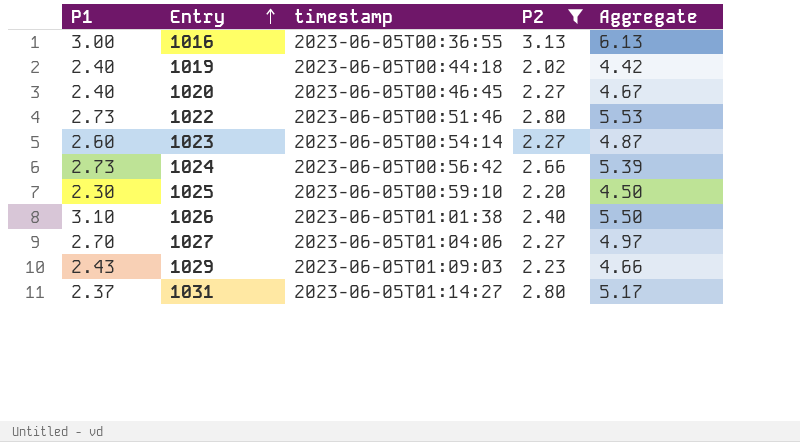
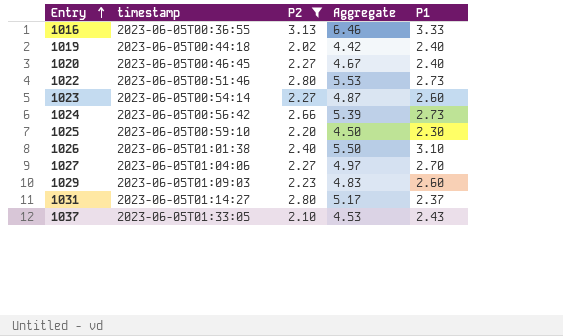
column P1 | position: 1 -> 5
1016 | Aggregate: 6.13 -> 6.46
1016 | P1: 3.00 -> 3.33
1029 | Aggregate: 4.66 -> 4.83
1029 | P1: 2.43 -> 2.60
row 1037: none -> 2023-06-05T01:33:05 | 2.10 | 4.53 | 2.43

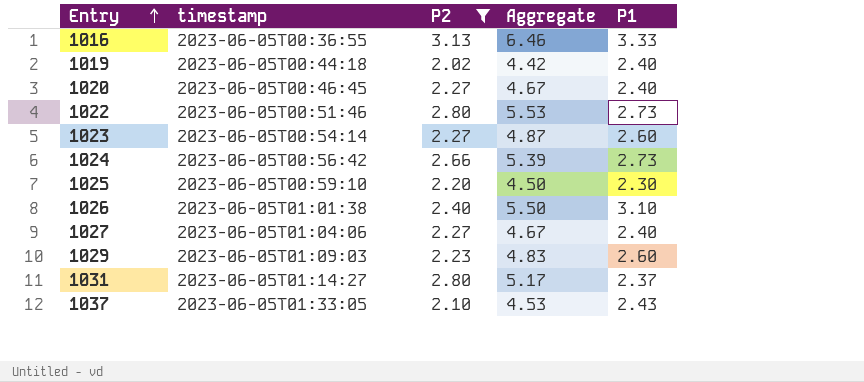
1027 | Aggregate: 4.97 -> 4.67
1027 | P1: 2.70 -> 2.40

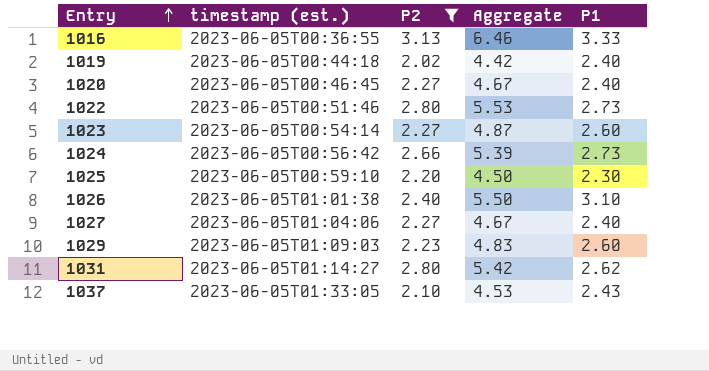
column name: timestamp -> timestamp (est.)
1031 | Aggregate: 5.17 -> 5.42
1031 | P1: 2.37 -> 2.62

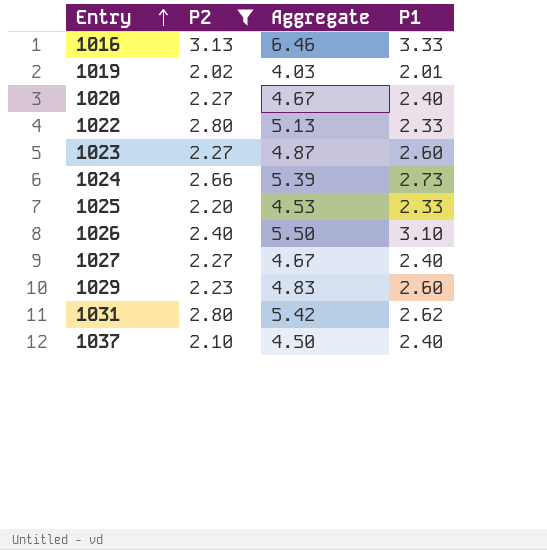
column timestamp (est.) | position: 2 -> none
1019 | Aggregate: 4.42 -> 4.03
1019 | P1: 2.40 -> 2.01
1022 | Aggregate: 5.53 -> 5.13
1022 | P1: 2.73 -> 2.33
1025 | Aggregate: 4.50 -> 4.53
1025 | P1: 2.30 -> 2.33
1037 | Aggregate: 4.53 -> 4.50
1037 | P1: 2.43 -> 2.40

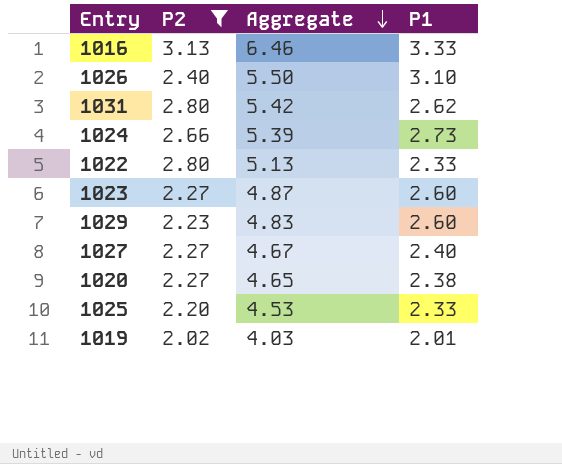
row order: Entry ascending -> Aggregate descending
row 1037: 2.10 | 4.50 | 2.40 -> none
1020 | Aggregate: 4.67 -> 4.65
1020 | P1: 2.40 -> 2.38

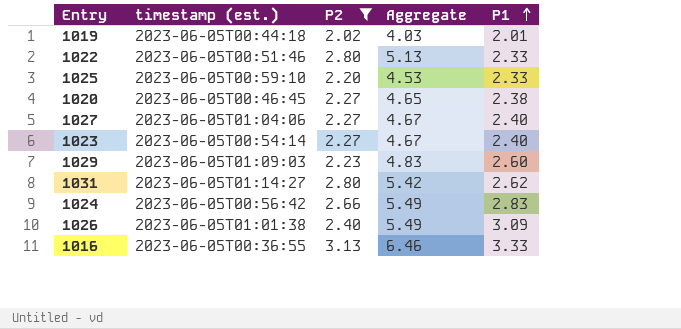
row order: Aggregate descending -> P1 ascending
column timestamp (est.) | position: none -> 2
1023 | Aggregate: 4.87 -> 4.67
1023 | P1: 2.60 -> 2.40
1024 | Aggregate: 5.39 -> 5.49
1024 | P1: 2.73 -> 2.83
1026 | Aggregate: 5.50 -> 5.49
1026 | P1: 3.10 -> 3.09

